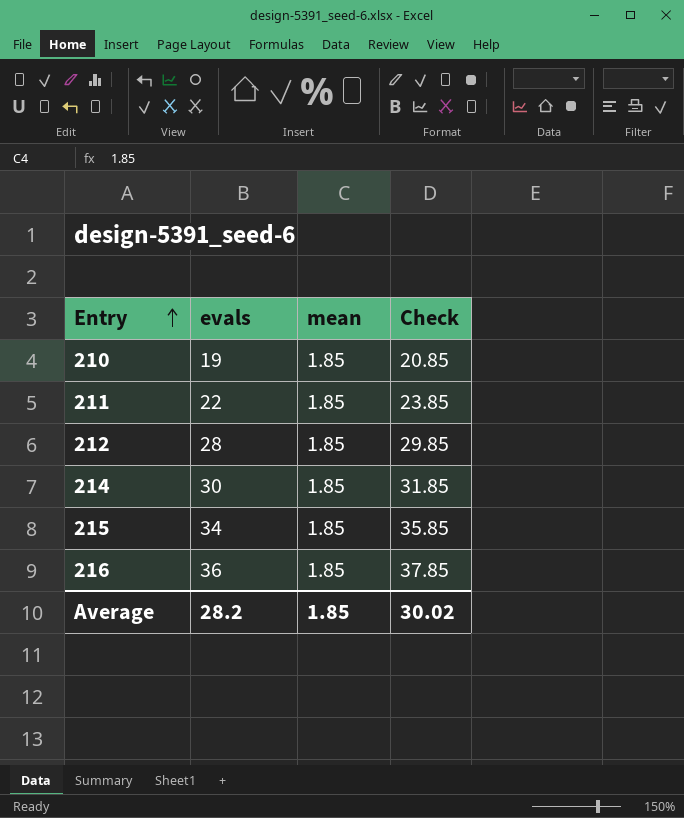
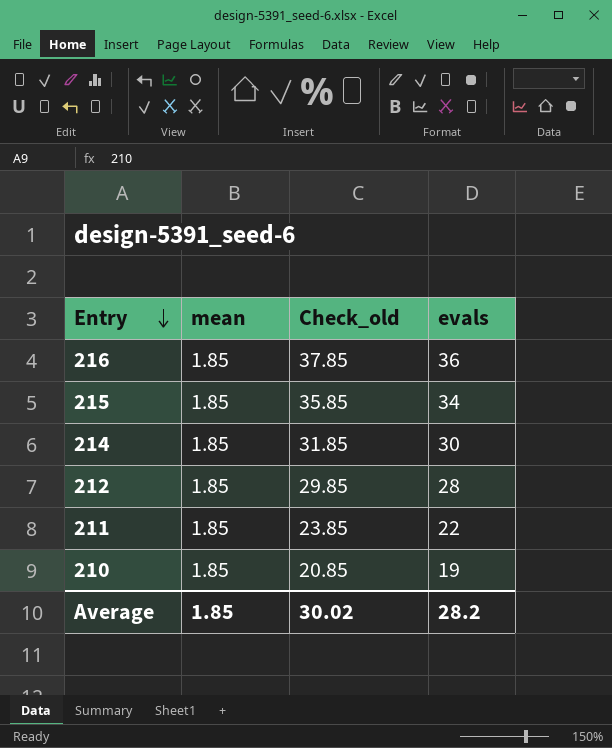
row order: Entry ascending -> Entry descending
column name: Check -> Check_old
column evals | position: 2 -> 4

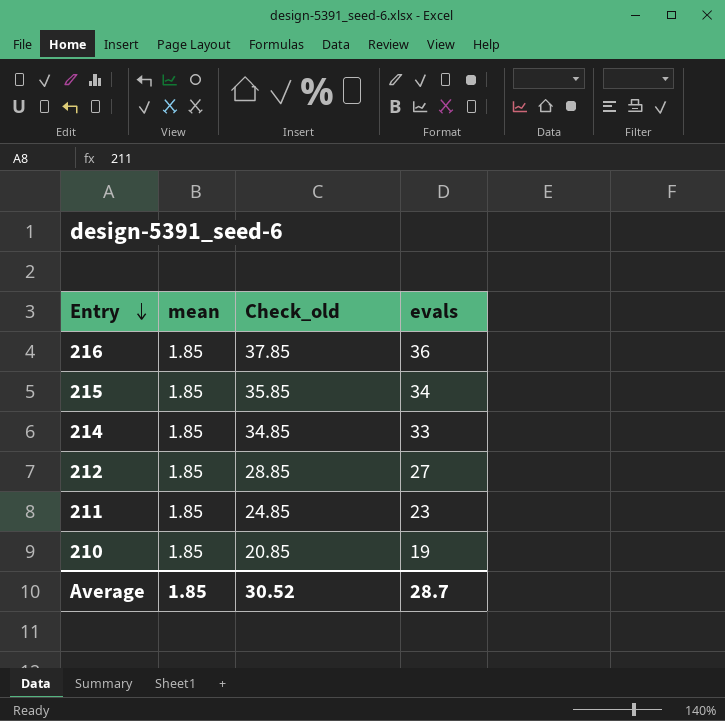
214 | Check_old: 31.85 -> 34.85
214 | evals: 30 -> 33
212 | Check_old: 29.85 -> 28.85
212 | evals: 28 -> 27
211 | Check_old: 23.85 -> 24.85
211 | evals: 22 -> 23
Average | Check_old: 30.02 -> 30.52
Average | evals: 28.2 -> 28.7

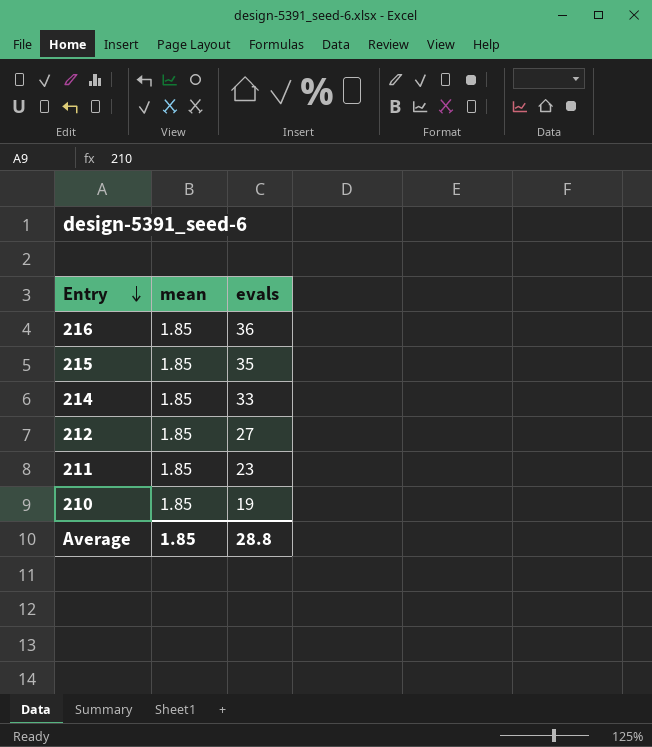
column Check_old | formula: [mean] + [evals] -> none
215 | evals: 34 -> 35
Average | evals: 28.7 -> 28.8

